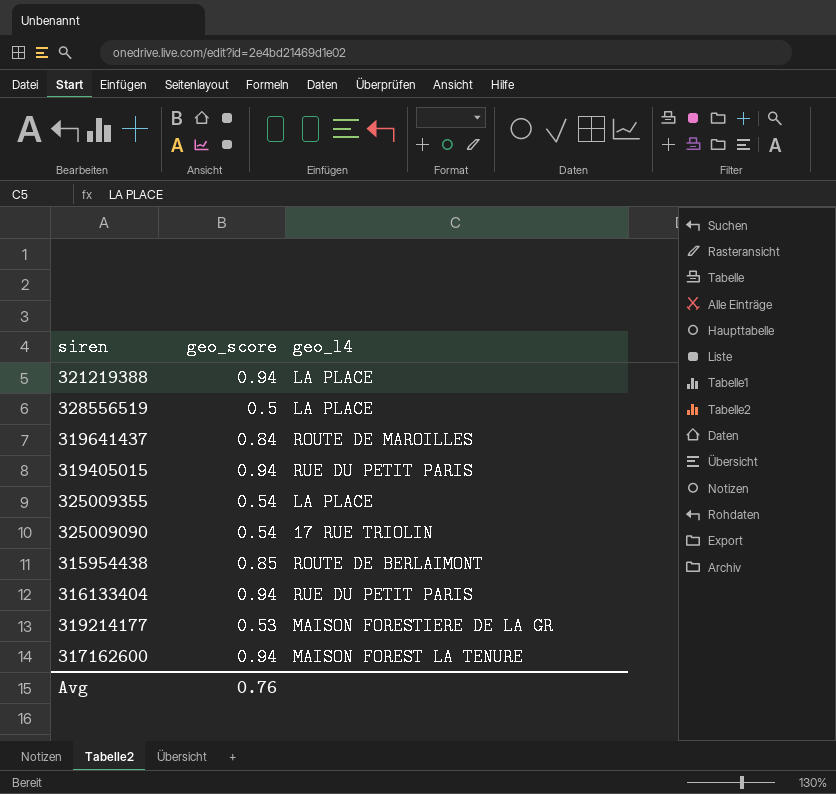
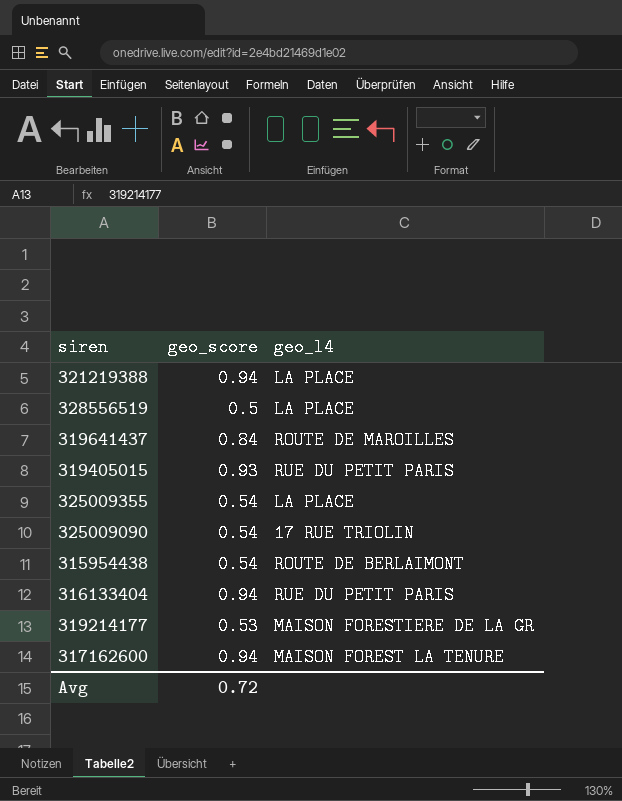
319405015 | geo_score: 0.94 -> 0.93
315954438 | geo_score: 0.85 -> 0.54
Avg | geo_score: 0.76 -> 0.72

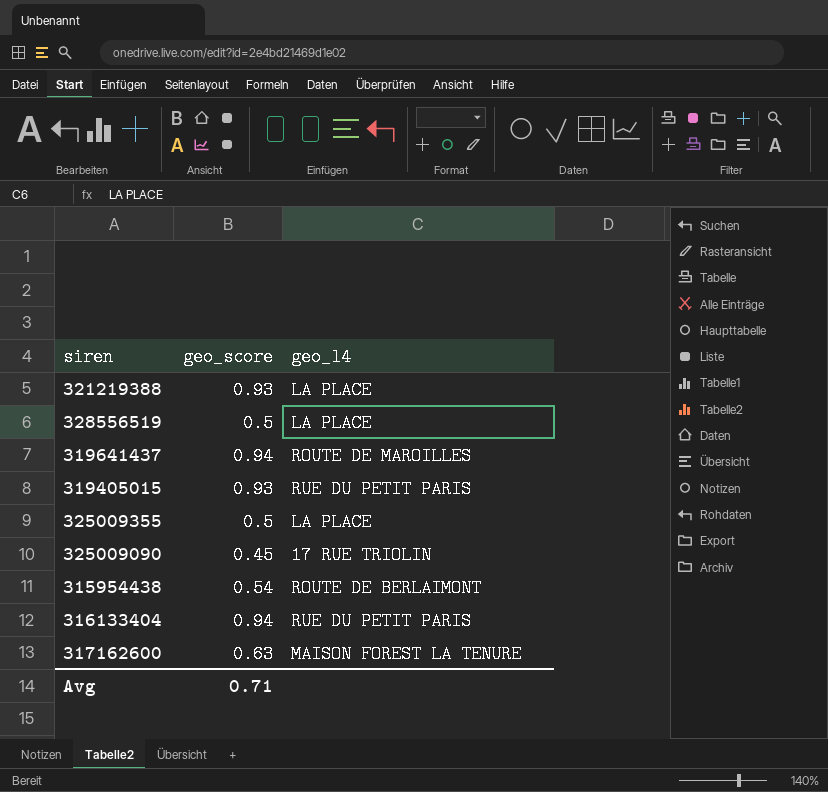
row 319214177: 0.53 | MAISON FORESTIERE DE LA GR -> none
321219388 | geo_score: 0.94 -> 0.93
319641437 | geo_score: 0.84 -> 0.94
325009355 | geo_score: 0.54 -> 0.5
325009090 | geo_score: 0.54 -> 0.45
317162600 | geo_score: 0.94 -> 0.63
Avg | geo_score: 0.72 -> 0.71

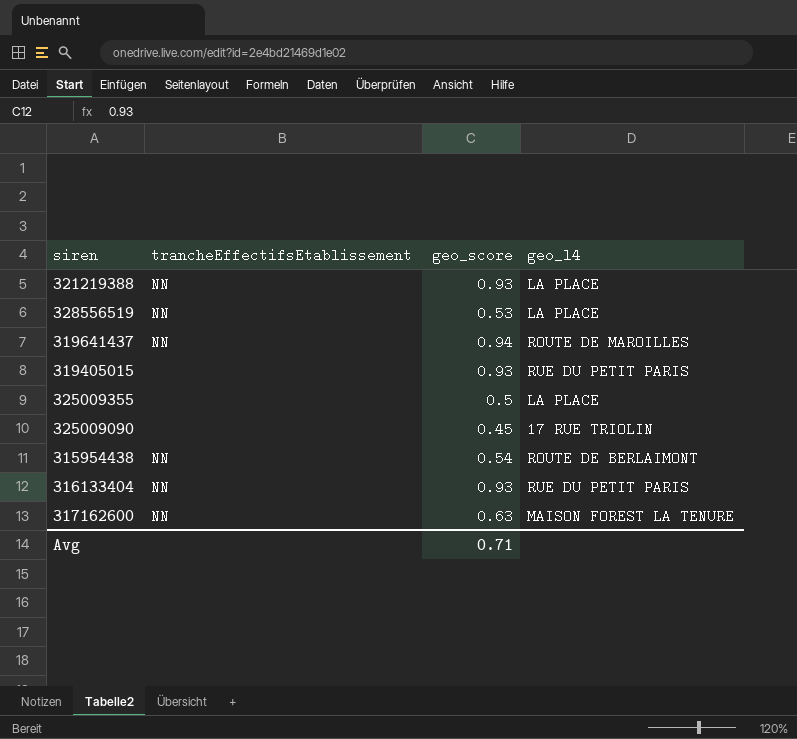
column trancheEffectifsEtablissement | position: none -> 2
328556519 | geo_score: 0.5 -> 0.53
316133404 | geo_score: 0.94 -> 0.93

